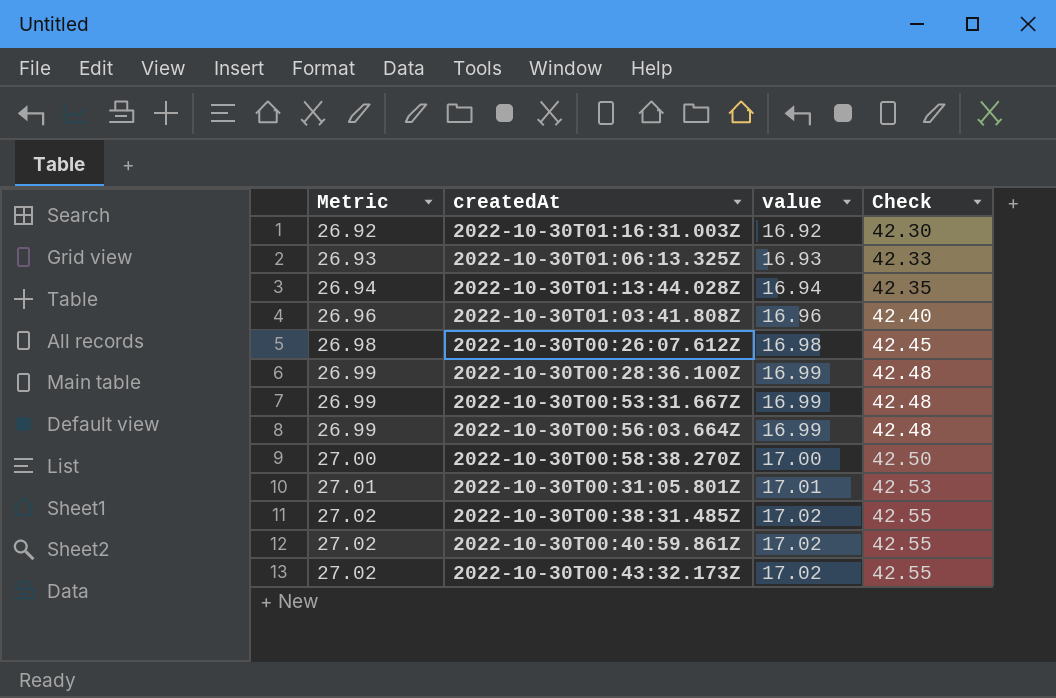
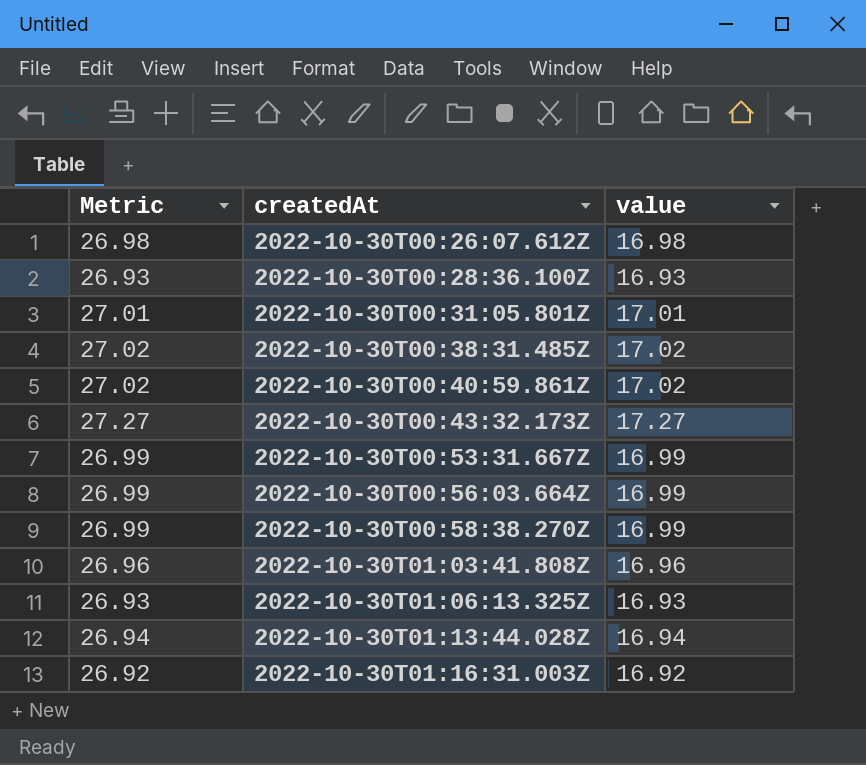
row order: Metric ascending -> createdAt ascending
column Check | formula: [value] * 2.5 -> none
2022-10-30T00:28:36.100Z | Metric: 26.99 -> 26.93
2022-10-30T00:28:36.100Z | value: 16.99 -> 16.93
2022-10-30T00:43:32.173Z | Metric: 27.02 -> 27.27
2022-10-30T00:43:32.173Z | value: 17.02 -> 17.27
2022-10-30T00:58:38.270Z | Metric: 27.00 -> 26.99
2022-10-30T00:58:38.270Z | value: 17.00 -> 16.99

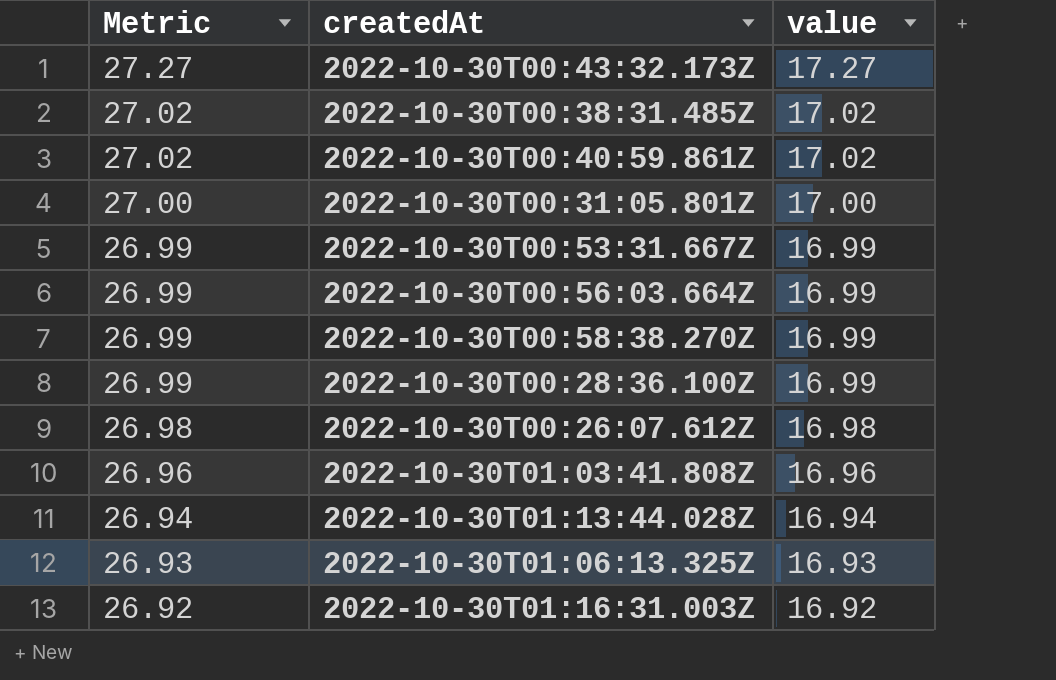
row order: createdAt ascending -> Metric descending
2022-10-30T00:31:05.801Z | Metric: 27.01 -> 27.00
2022-10-30T00:31:05.801Z | value: 17.01 -> 17.00
2022-10-30T00:28:36.100Z | Metric: 26.93 -> 26.99
2022-10-30T00:28:36.100Z | value: 16.93 -> 16.99

